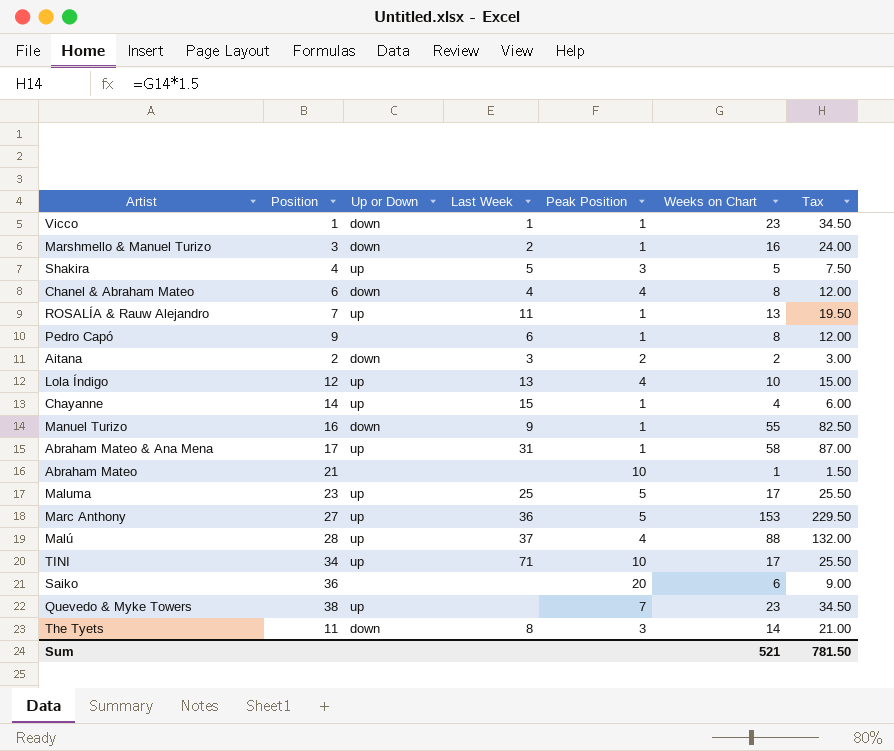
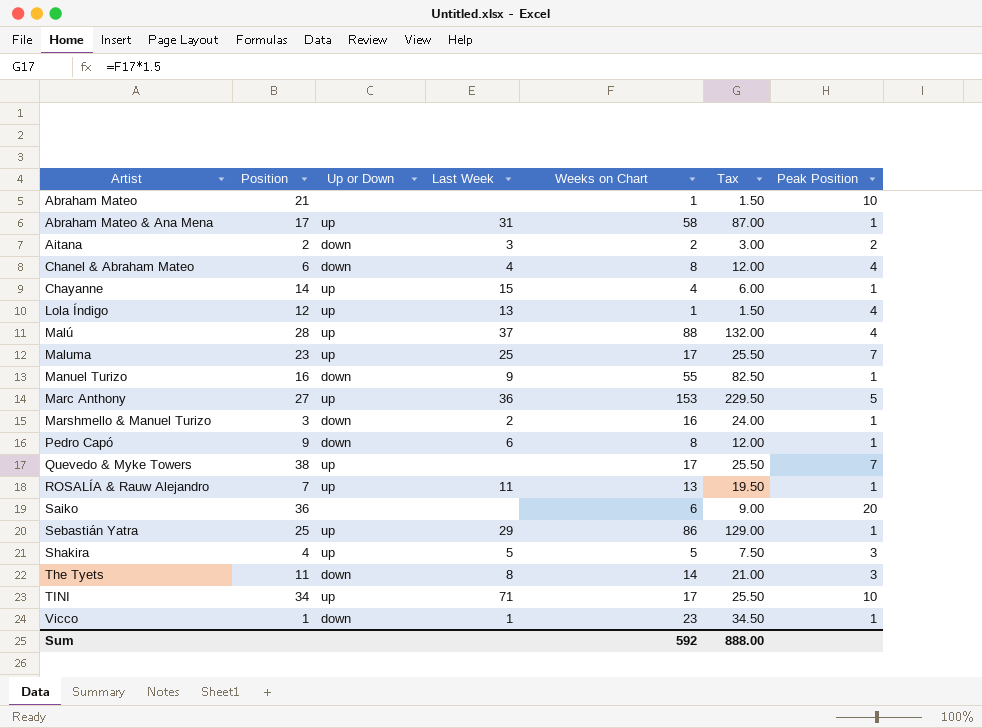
row order: none -> Artist ascending
column Peak Position | position: 5 -> 7
Lola Índigo | Weeks on Chart: 10 -> 1
Lola Índigo | Tax: 15.00 -> 1.50
Maluma | Peak Position: 5 -> 7
Pedro Capó | Up or Down: none -> down
Quevedo & Myke Towers | Weeks on Chart: 23 -> 17
Quevedo & Myke Towers | Tax: 34.50 -> 25.50
row Sebastián Yatra: none -> 25 | up | 29 | 86 | 129.00 | 1
Sum | Weeks on Chart: 521 -> 592
Sum | Tax: 781.50 -> 888.00

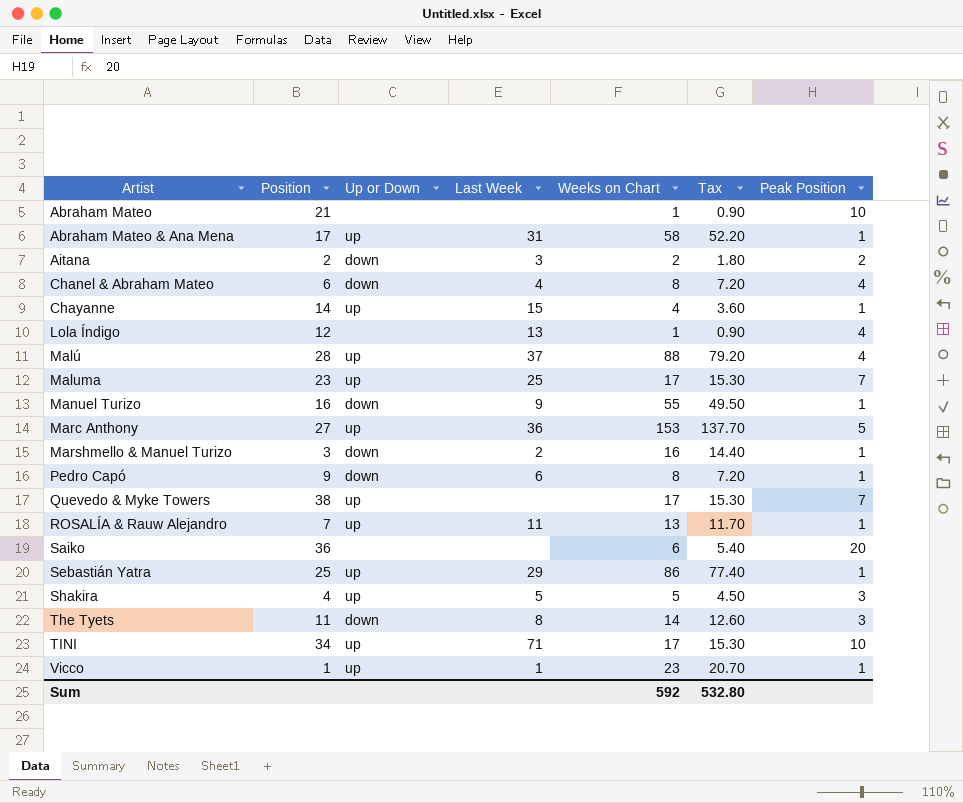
column Tax | formula: [Weeks on Chart] * 1.5 -> [Weeks on Chart] * 0.9
Lola Índigo | Up or Down: up -> none
Vicco | Up or Down: down -> up
Sum | Tax: 888.00 -> 532.80

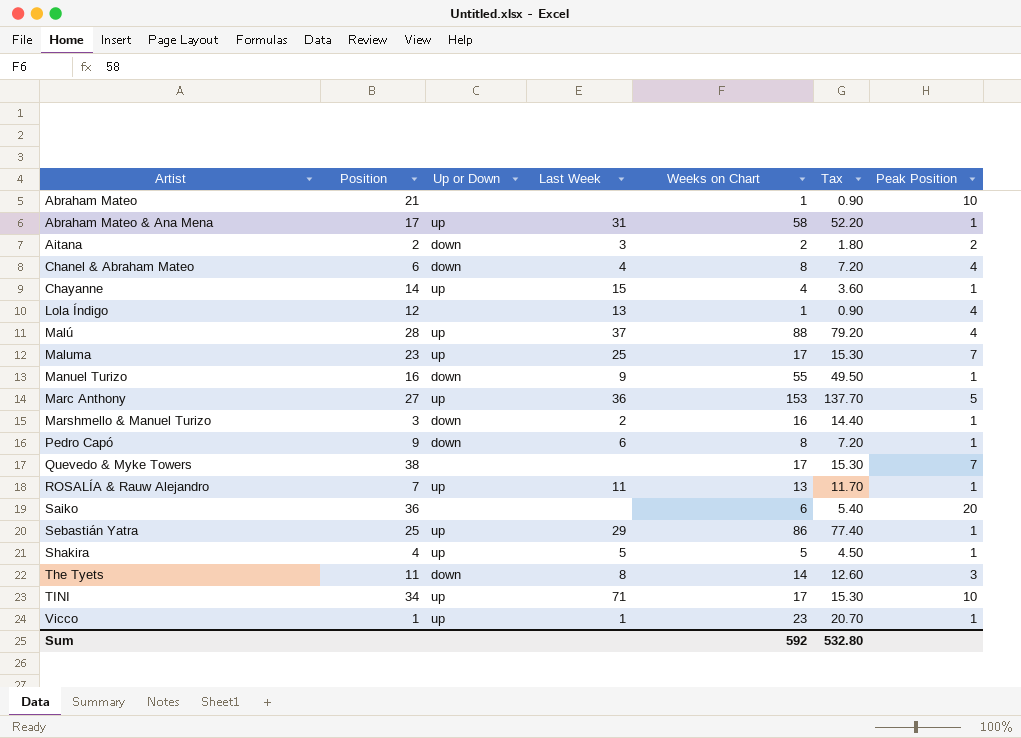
Quevedo & Myke Towers | Up or Down: up -> none
Shakira | Peak Position: 3 -> 1

